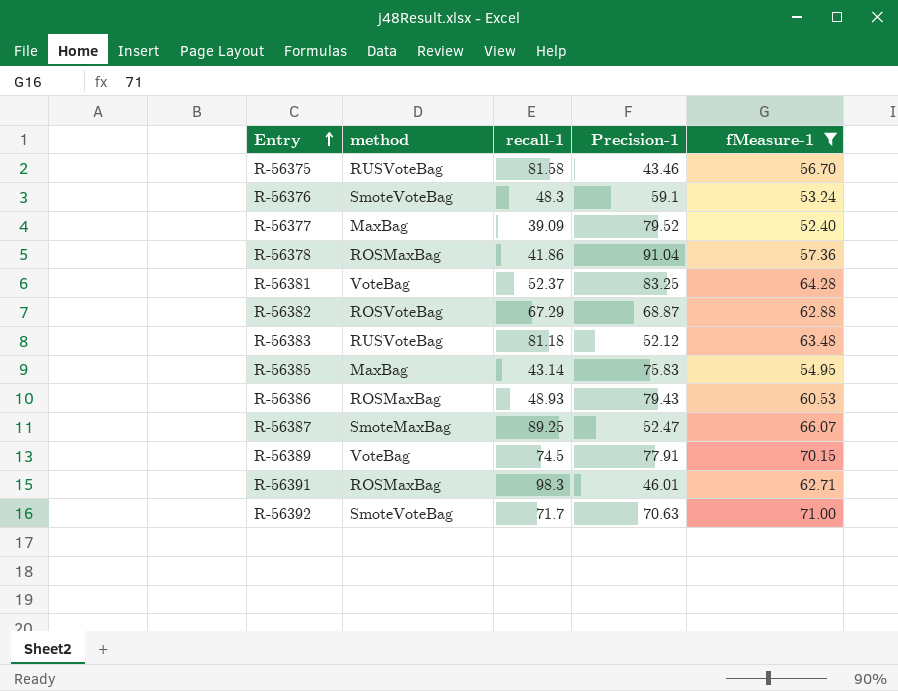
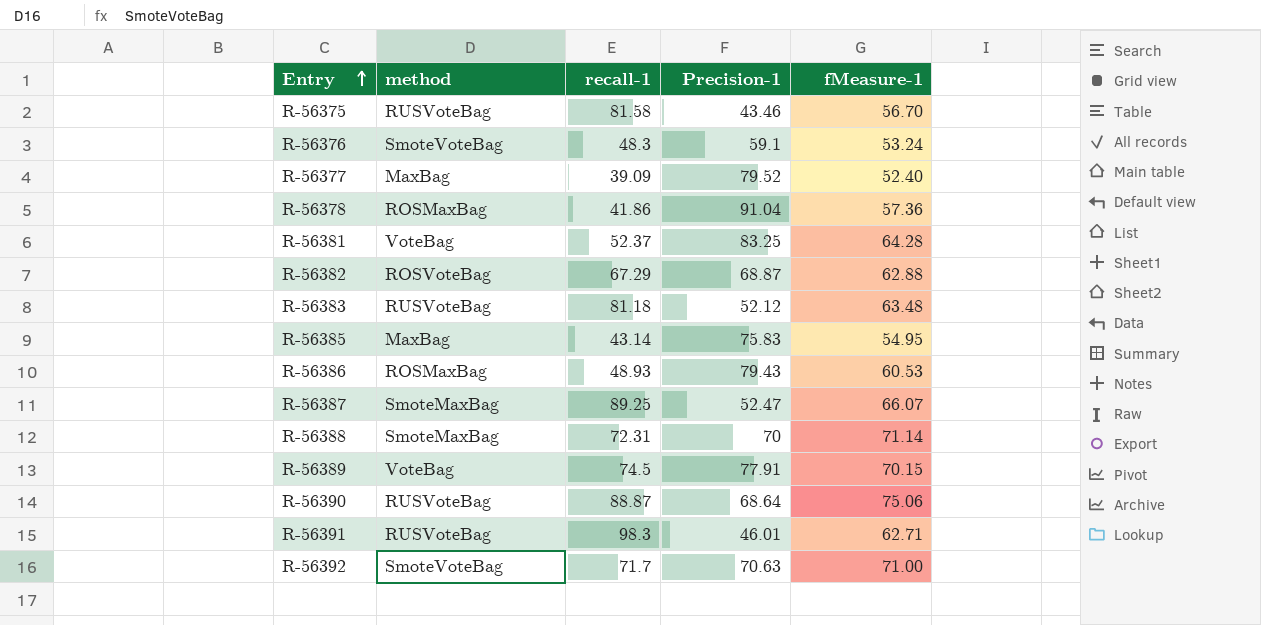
filter: fMeasure-1 <= 71.00 -> none
R-56391 | method: ROSMaxBag -> RUSVoteBag

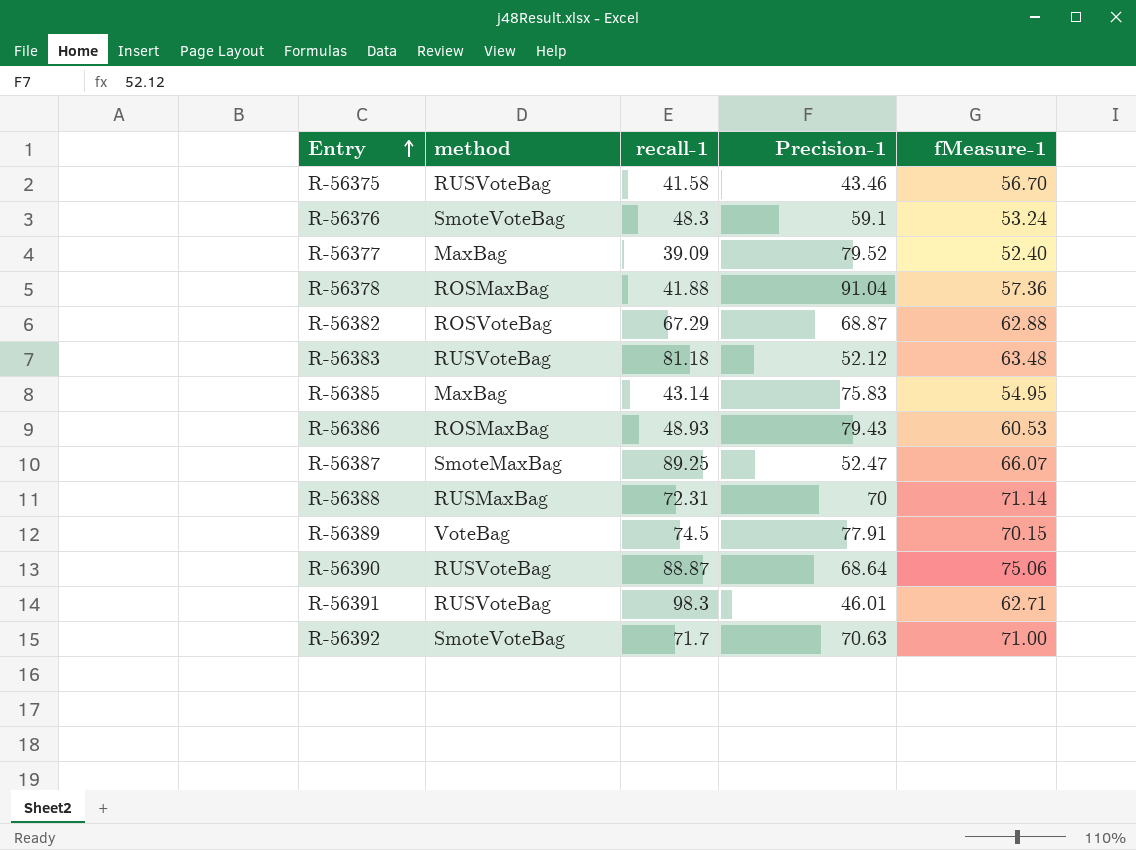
row R-56381: VoteBag | 52.37 | 83.25 | 64.28 -> none
R-56375 | recall-1: 81.58 -> 41.58
R-56378 | recall-1: 41.86 -> 41.88
R-56388 | method: SmoteMaxBag -> RUSMaxBag

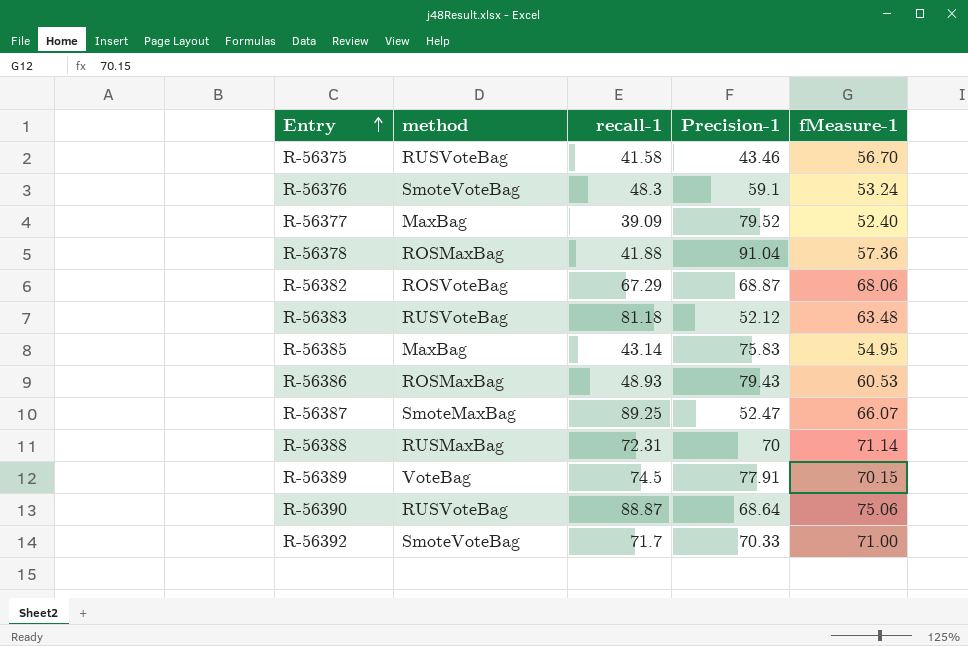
row R-56391: RUSVoteBag | 98.3 | 46.01 | 62.71 -> none
R-56382 | fMeasure-1: 62.88 -> 68.06
R-56392 | Precision-1: 70.63 -> 70.33

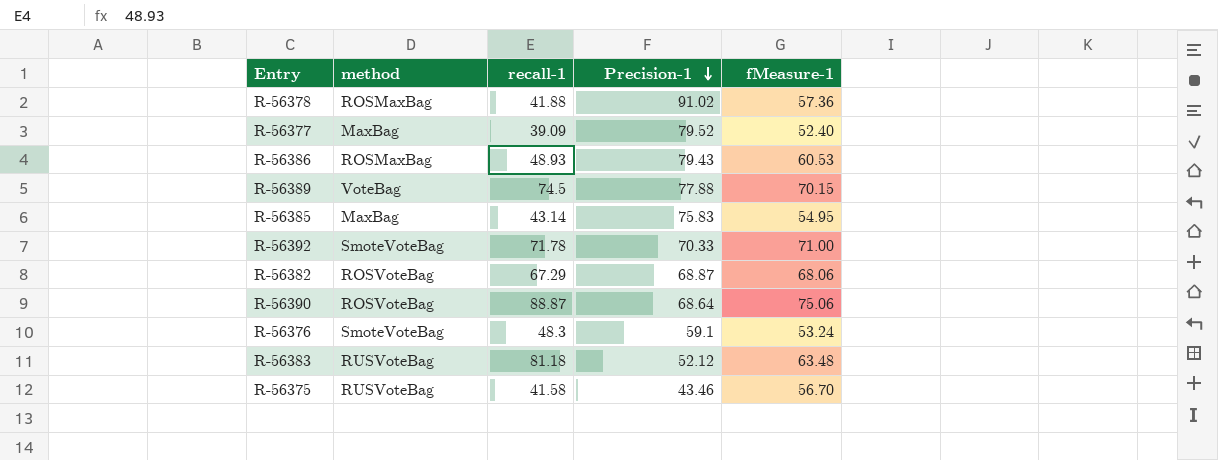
row order: Entry ascending -> Precision-1 descending
row R-56387: SmoteMaxBag | 89.25 | 52.47 | 66.07 -> none
row R-56388: RUSMaxBag | 72.31 | 70 | 71.14 -> none
R-56378 | Precision-1: 91.04 -> 91.02
R-56389 | Precision-1: 77.91 -> 77.88
R-56392 | recall-1: 71.7 -> 71.78
R-56390 | method: RUSVoteBag -> ROSVoteBag

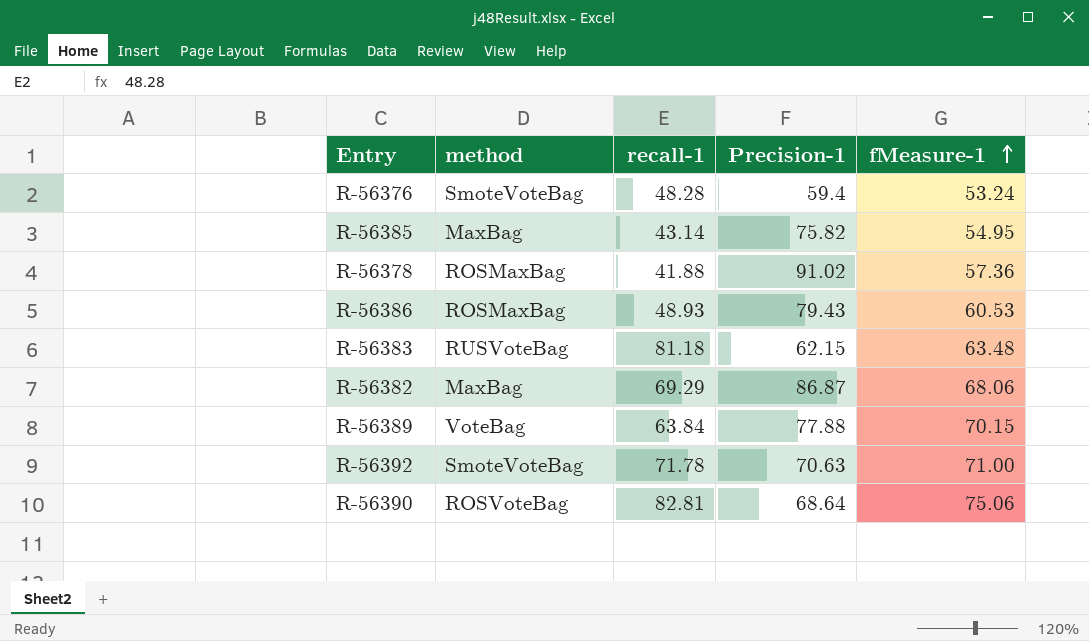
row order: Precision-1 descending -> fMeasure-1 ascending
row R-56377: MaxBag | 39.09 | 79.52 | 52.40 -> none
row R-56375: RUSVoteBag | 41.58 | 43.46 | 56.70 -> none
R-56376 | recall-1: 48.3 -> 48.28
R-56376 | Precision-1: 59.1 -> 59.4
R-56385 | Precision-1: 75.83 -> 75.82
R-56383 | Precision-1: 52.12 -> 62.15
R-56382 | method: ROSVoteBag -> MaxBag
R-56382 | recall-1: 67.29 -> 69.29
R-56382 | Precision-1: 68.87 -> 86.87
R-56389 | recall-1: 74.5 -> 63.84
R-56392 | Precision-1: 70.33 -> 70.63
R-56390 | recall-1: 88.87 -> 82.81

